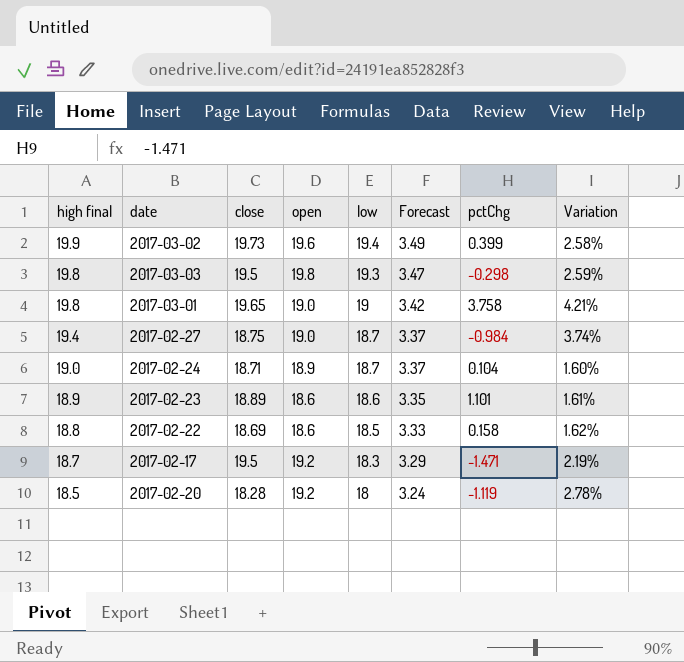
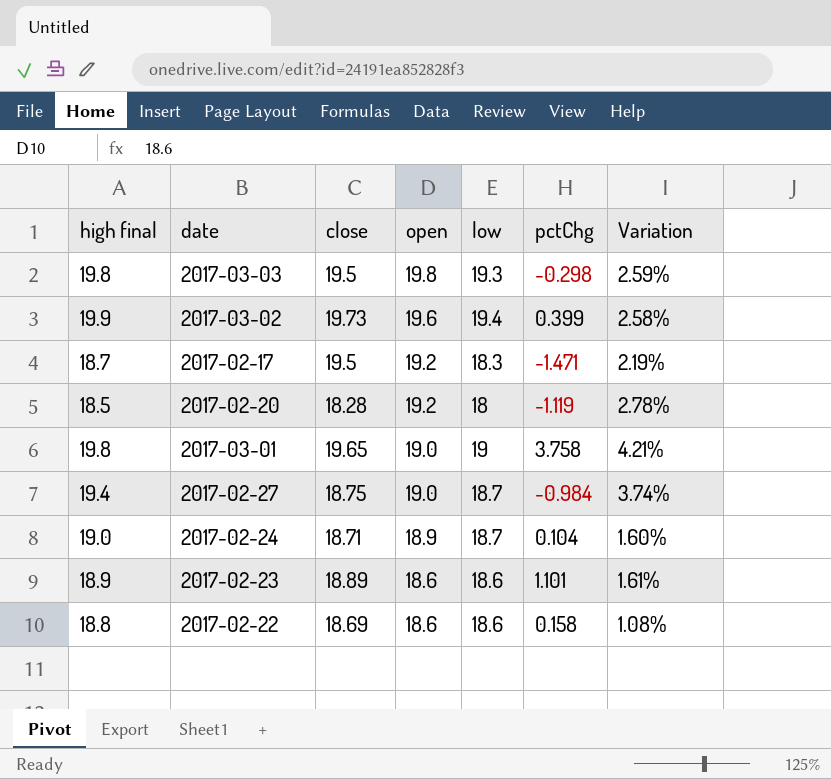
row order: high final descending -> open descending
column Forecast | formula: [low] * 0.18 -> none
2017-02-22 | low: 18.5 -> 18.6
2017-02-22 | Variation: 1.62% -> 1.08%

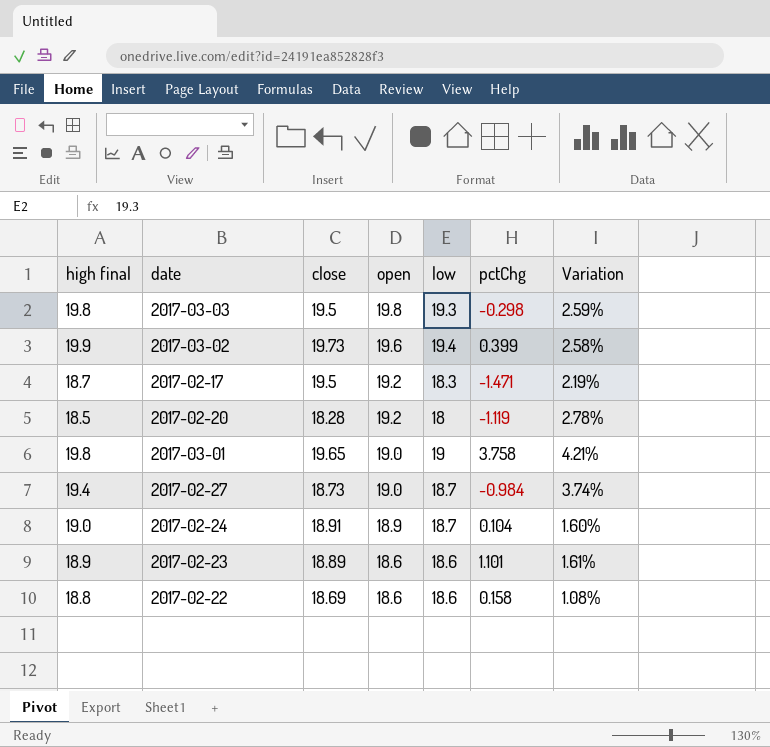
2017-02-27 | close: 18.75 -> 18.73
2017-02-24 | close: 18.71 -> 18.91

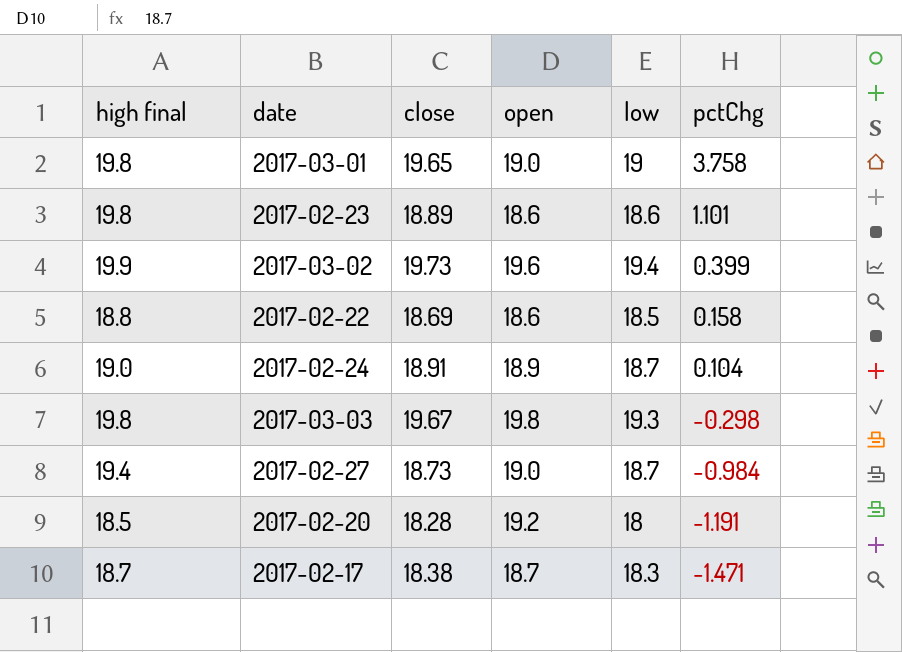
row order: open descending -> pctChg descending
column Variation | formula: ([high final] - [low]) / [low] -> none
2017-02-23 | high final: 18.9 -> 19.8
2017-02-22 | low: 18.6 -> 18.5
2017-03-03 | close: 19.5 -> 19.67
2017-02-20 | pctChg: -1.119 -> -1.191
2017-02-17 | close: 19.5 -> 18.38
2017-02-17 | open: 19.2 -> 18.7

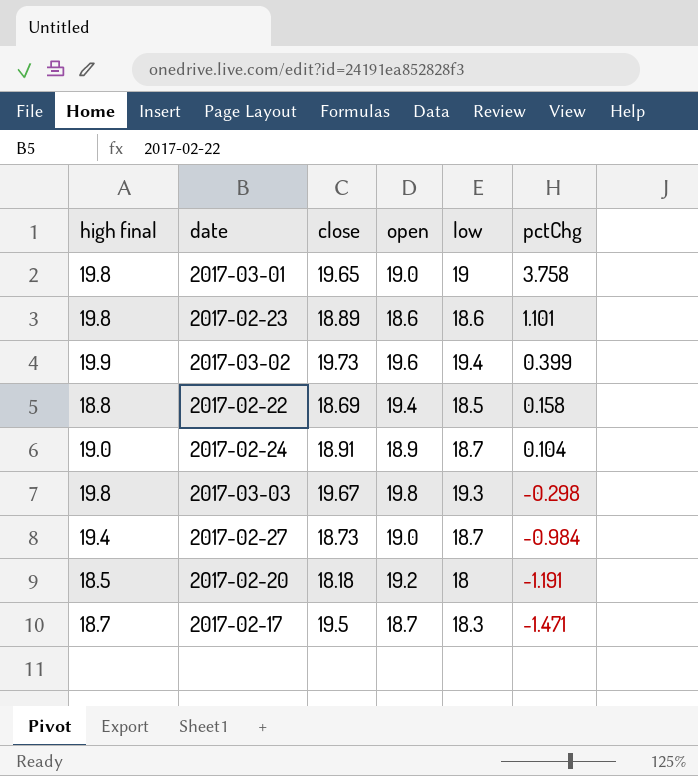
2017-02-22 | open: 18.6 -> 19.4
2017-02-20 | close: 18.28 -> 18.18
2017-02-17 | close: 18.38 -> 19.5

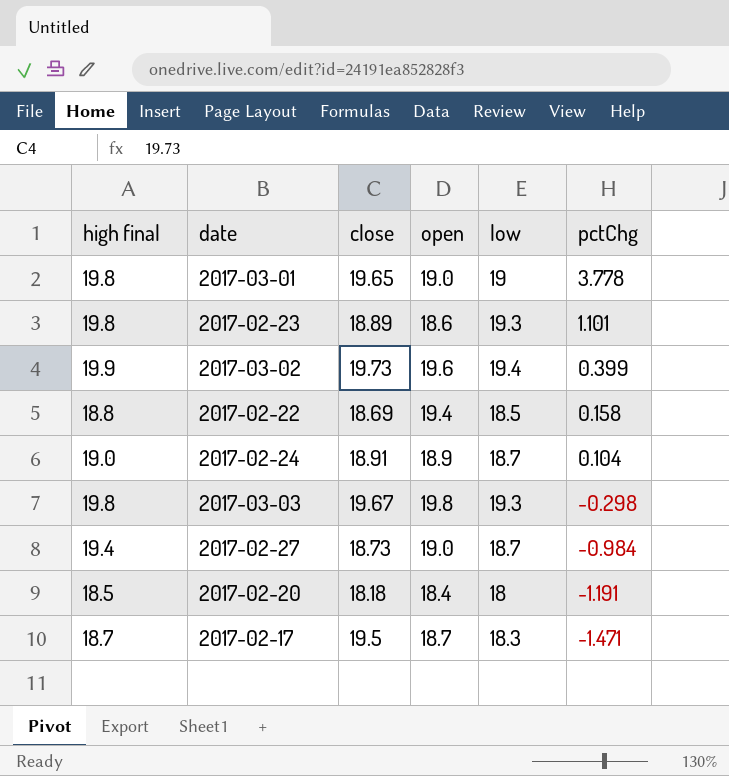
2017-03-01 | pctChg: 3.758 -> 3.778
2017-02-23 | low: 18.6 -> 19.3
2017-02-20 | open: 19.2 -> 18.4

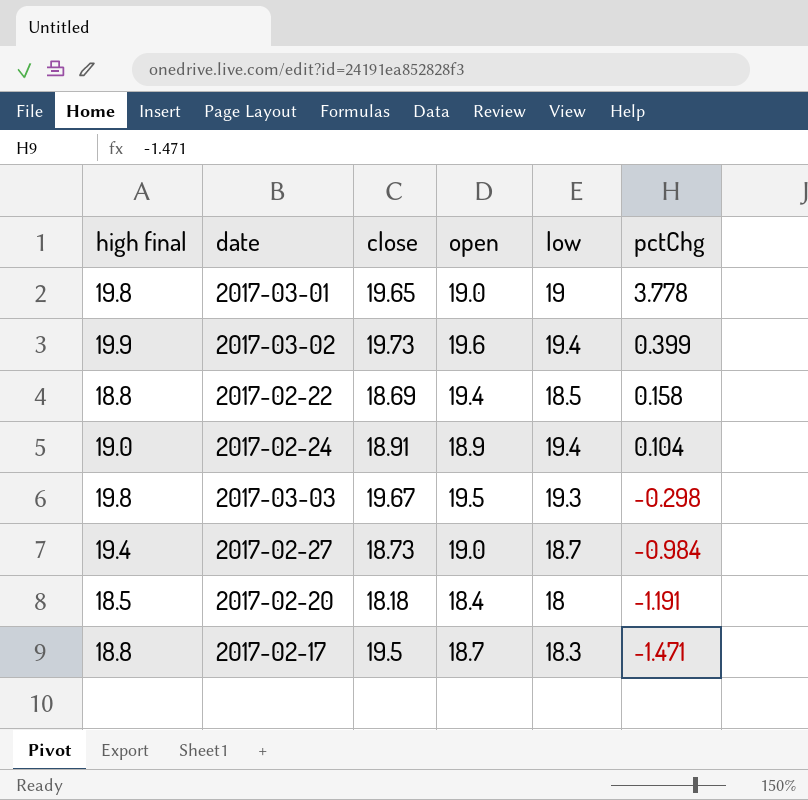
row 2017-02-23: 19.8 | 18.89 | 18.6 | 19.3 | 1.101 -> none
2017-02-24 | low: 18.7 -> 19.4
2017-03-03 | open: 19.8 -> 19.5
2017-02-17 | high final: 18.7 -> 18.8

